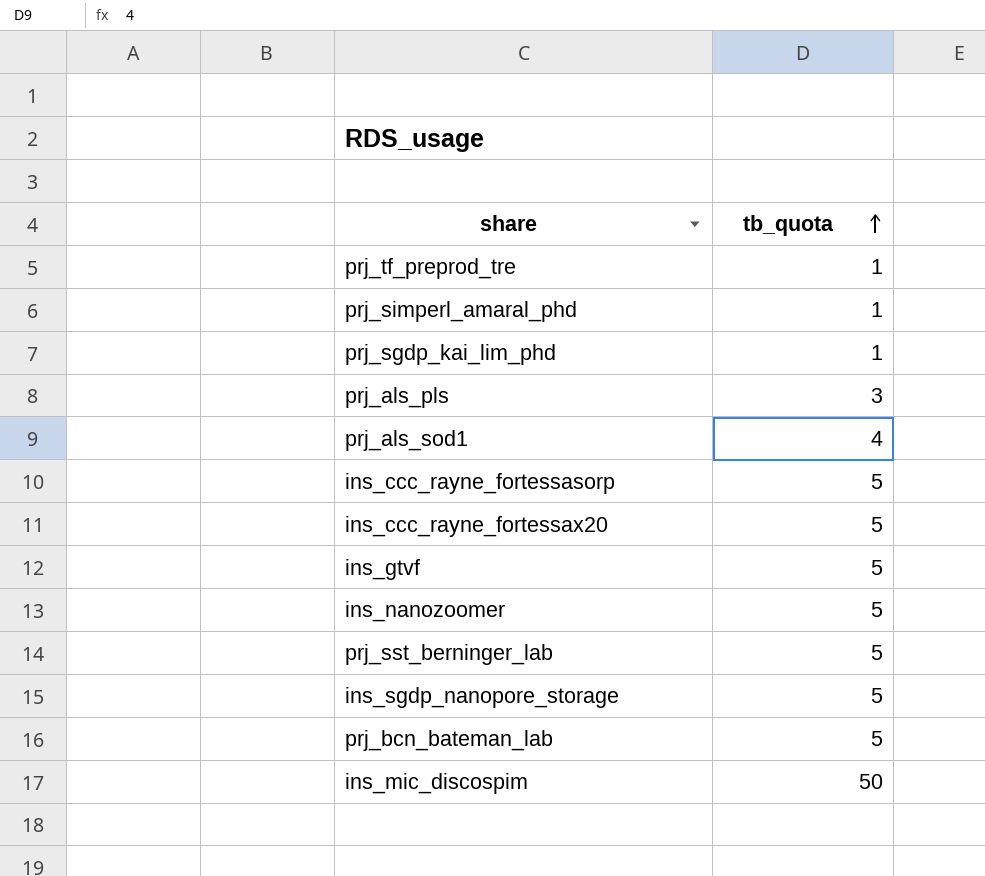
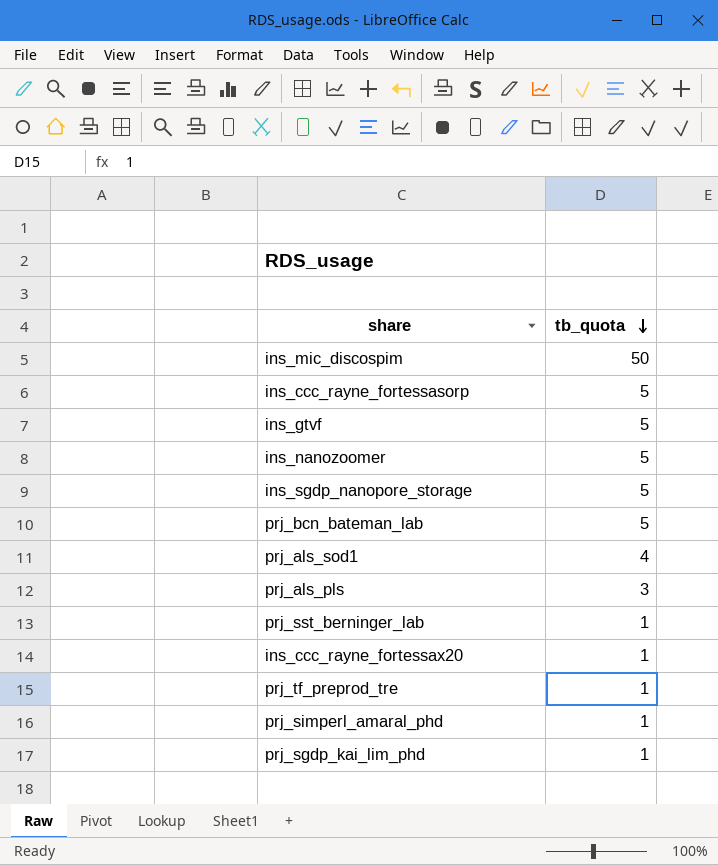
row order: tb_quota ascending -> tb_quota descending
prj_sst_berninger_lab | tb_quota: 5 -> 1
ins_ccc_rayne_fortessax20 | tb_quota: 5 -> 1

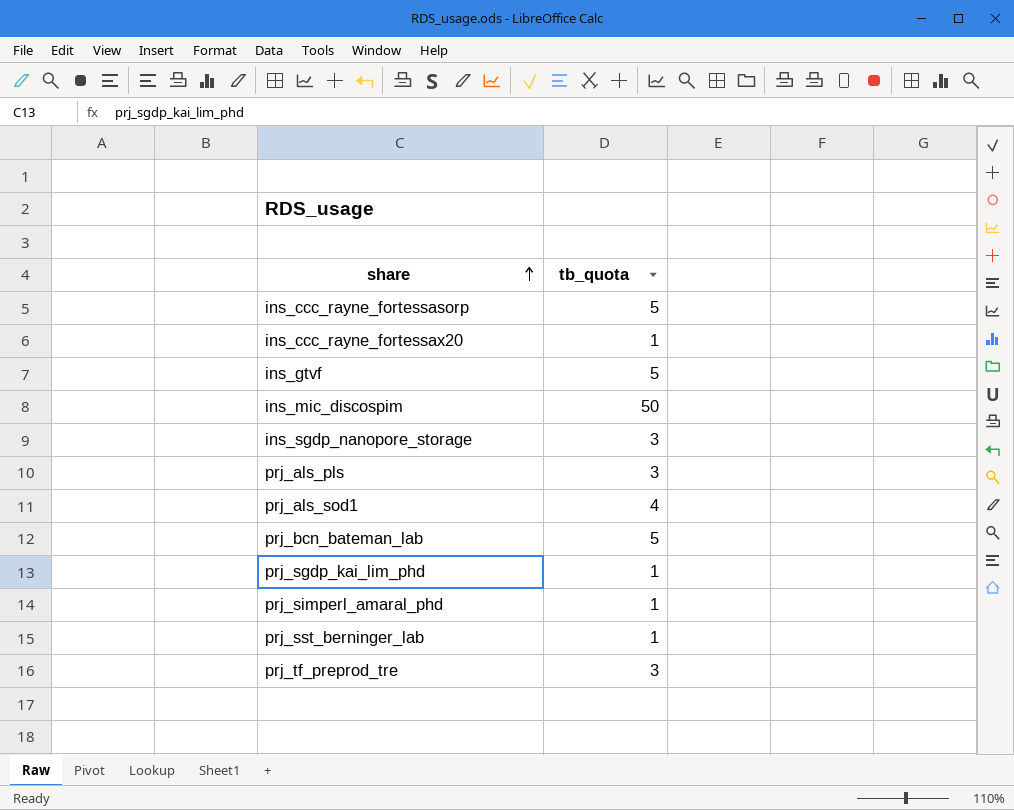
row order: tb_quota descending -> share ascending
row ins_nanozoomer: 5 -> none
ins_sgdp_nanopore_storage | tb_quota: 5 -> 3
prj_tf_preprod_tre | tb_quota: 1 -> 3

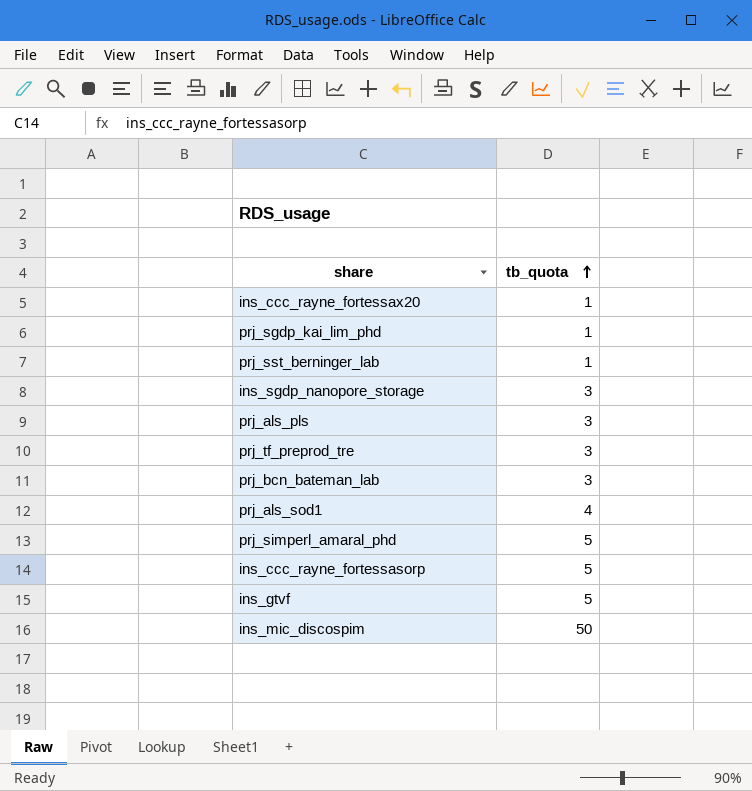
row order: share ascending -> tb_quota ascending
prj_bcn_bateman_lab | tb_quota: 5 -> 3
prj_simperl_amaral_phd | tb_quota: 1 -> 5

